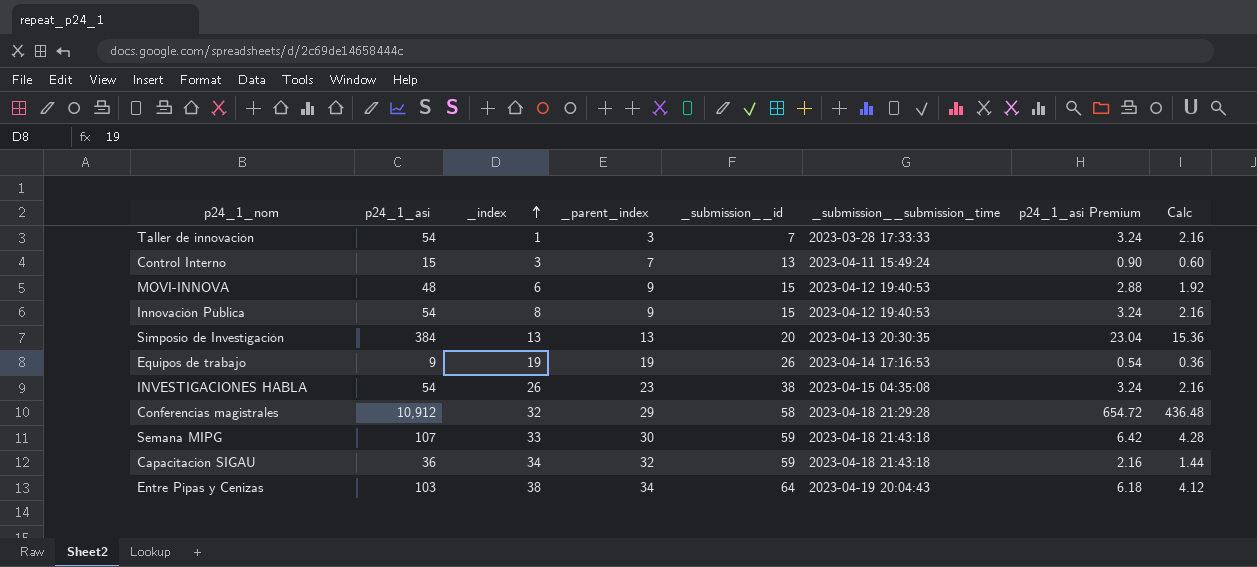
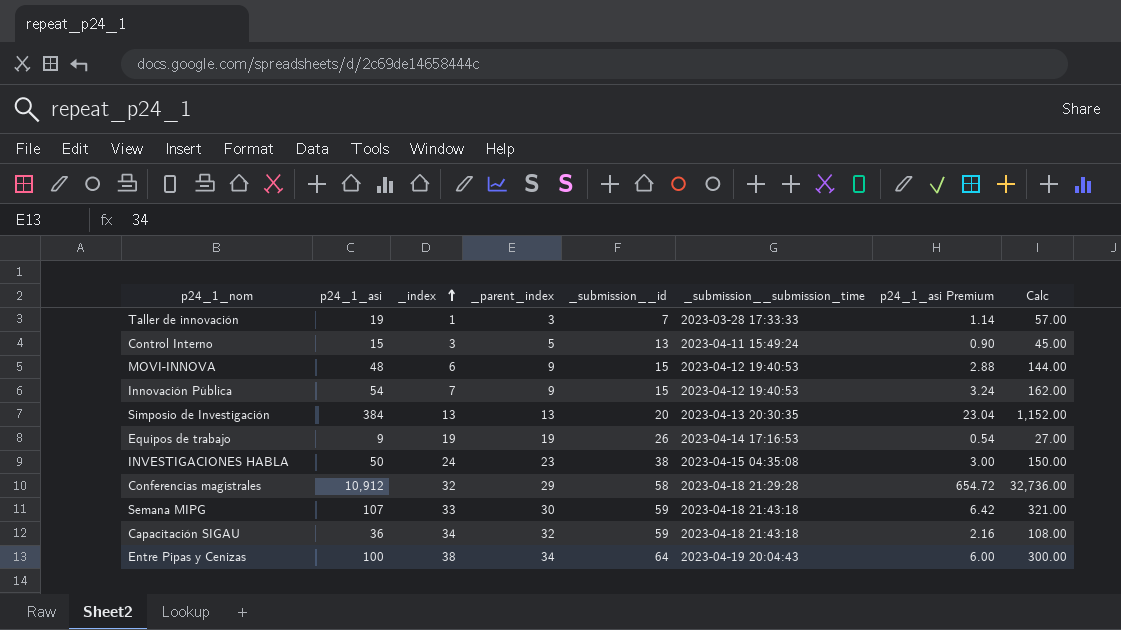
column Calc | formula: [p24_1_asi] * 0.04 -> [p24_1_asi] * 3
Taller de innovación | p24_1_asi: 54 -> 19
Taller de innovación | p24_1_asi Premium: 3.24 -> 1.14
Control Interno | _parent_index: 7 -> 5
Innovación Pública | _index: 8 -> 7
INVESTIGACIONES HABLA | p24_1_asi: 54 -> 50
INVESTIGACIONES HABLA | _index: 26 -> 24
INVESTIGACIONES HABLA | p24_1_asi Premium: 3.24 -> 3.00
Entre Pipas y Cenizas | p24_1_asi: 103 -> 100
Entre Pipas y Cenizas | p24_1_asi Premium: 6.18 -> 6.00

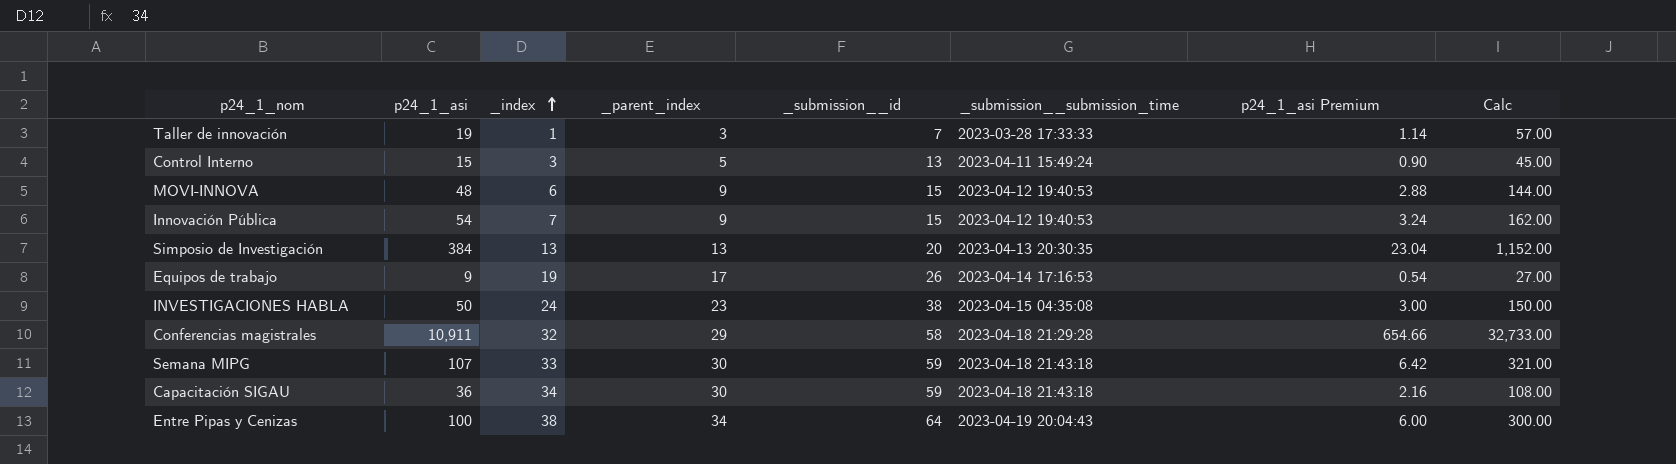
Equipos de trabajo | _parent_index: 19 -> 17
Conferencias magistrales | p24_1_asi: 10,912 -> 10,911
Conferencias magistrales | p24_1_asi Premium: 654.72 -> 654.66
Conferencias magistrales | Calc: 32,736.00 -> 32,733.00
Capacitación SIGAU | _parent_index: 32 -> 30

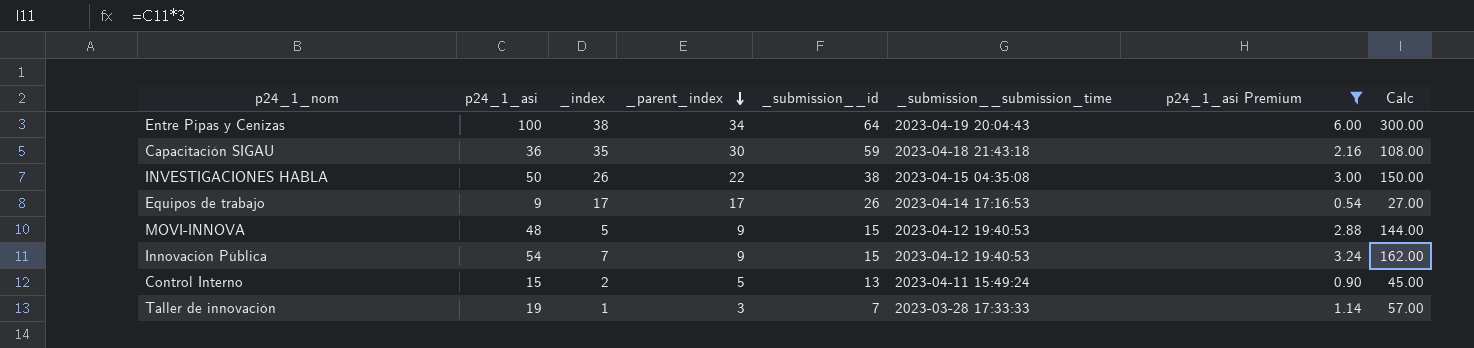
filter: none -> p24_1_asi Premium <= 6.00
row order: _index ascending -> _parent_index descending
Capacitación SIGAU | _index: 34 -> 35
INVESTIGACIONES HABLA | _index: 24 -> 26
INVESTIGACIONES HABLA | _parent_index: 23 -> 22
Equipos de trabajo | _index: 19 -> 17
MOVI-INNOVA | _index: 6 -> 5
Control Interno | _index: 3 -> 2

